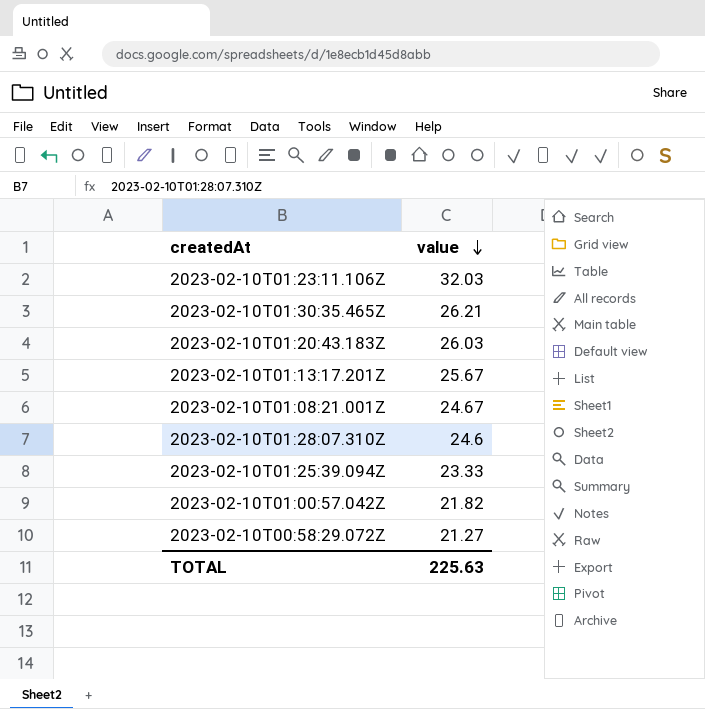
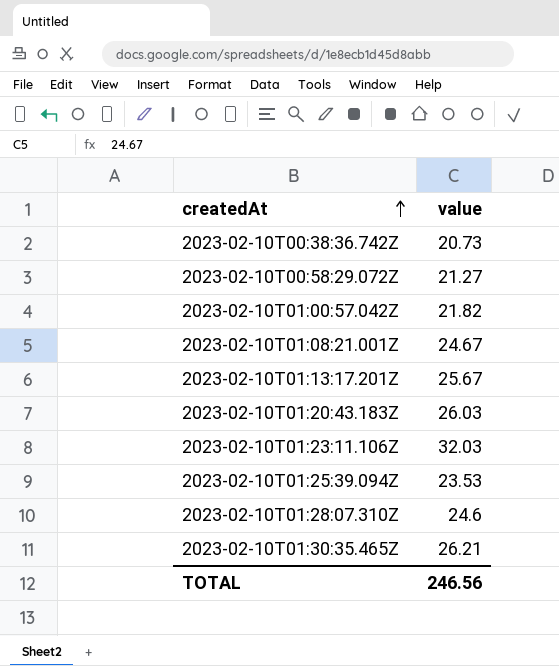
row order: value descending -> createdAt ascending
row 2023-02-10T00:38:36.742Z: none -> 20.73
2023-02-10T01:25:39.094Z | value: 23.33 -> 23.53
TOTAL | value: 225.63 -> 246.56

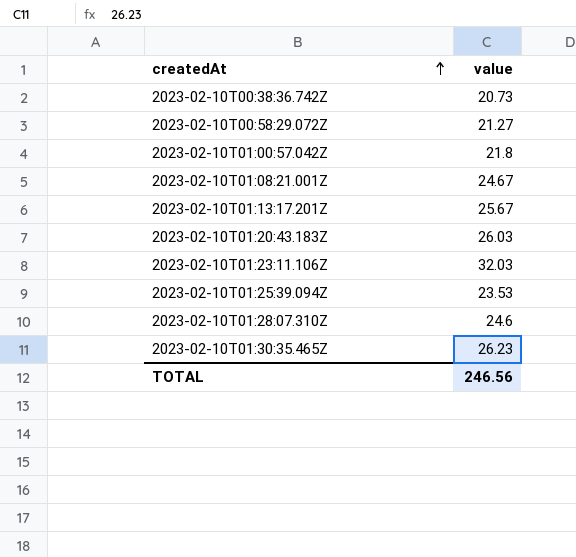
2023-02-10T01:00:57.042Z | value: 21.82 -> 21.8
2023-02-10T01:30:35.465Z | value: 26.21 -> 26.23

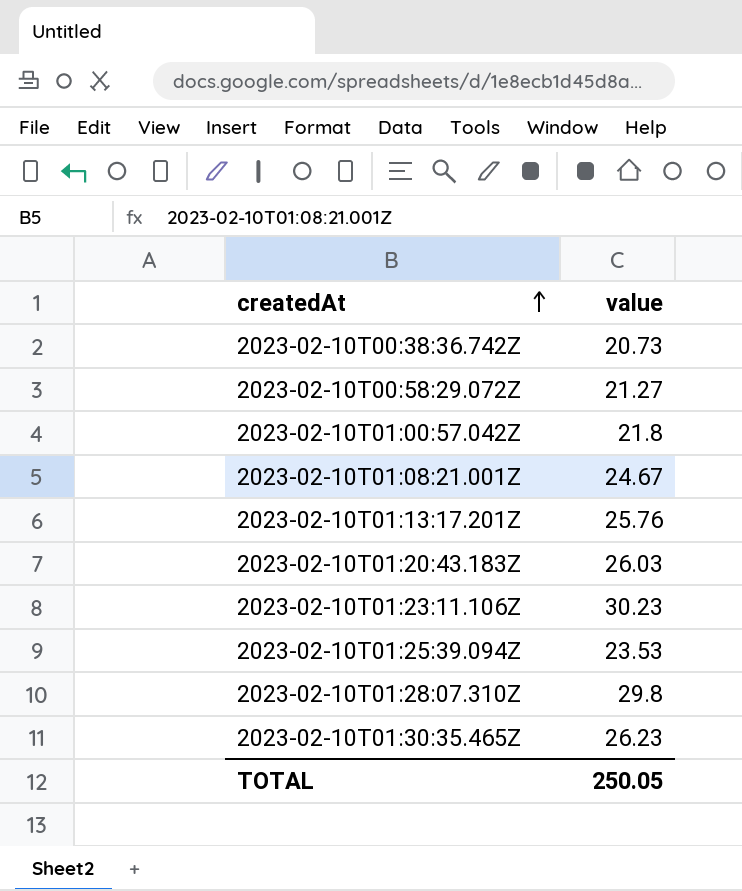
2023-02-10T01:13:17.201Z | value: 25.67 -> 25.76
2023-02-10T01:23:11.106Z | value: 32.03 -> 30.23
2023-02-10T01:28:07.310Z | value: 24.6 -> 29.8
TOTAL | value: 246.56 -> 250.05

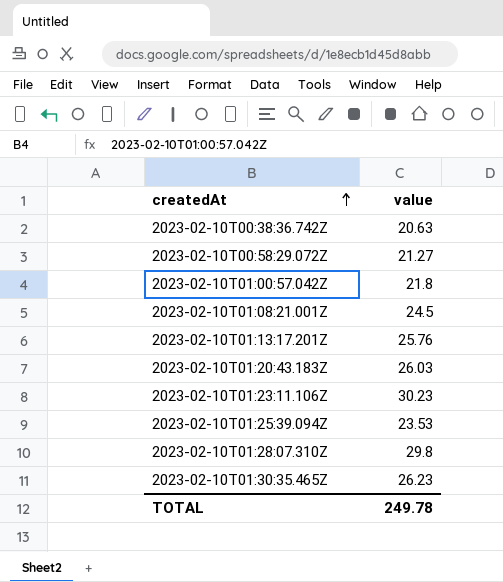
2023-02-10T00:38:36.742Z | value: 20.73 -> 20.63
2023-02-10T01:08:21.001Z | value: 24.67 -> 24.5
TOTAL | value: 250.05 -> 249.78

